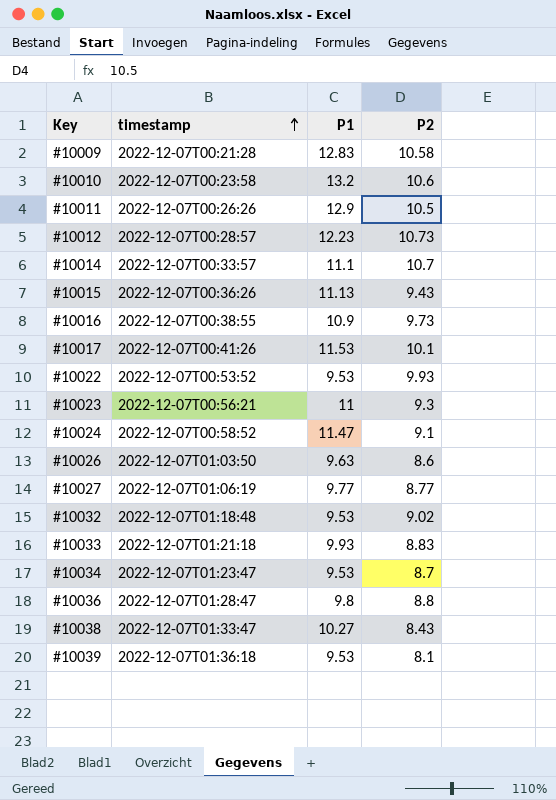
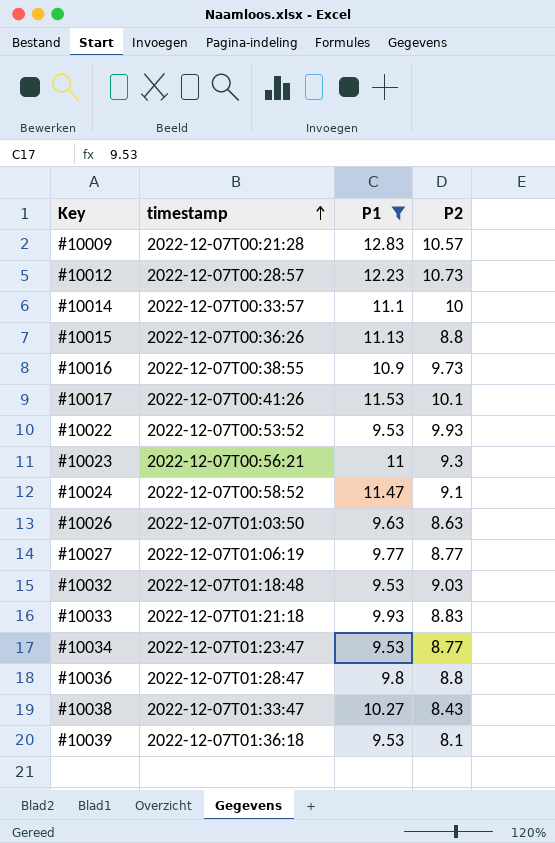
filter: none -> P1 <= 12.83
#10009 | P2: 10.58 -> 10.57
#10014 | P2: 10.7 -> 10
#10015 | P2: 9.43 -> 8.8
#10026 | P2: 8.6 -> 8.63
#10032 | P2: 9.02 -> 9.03
#10034 | P2: 8.7 -> 8.77

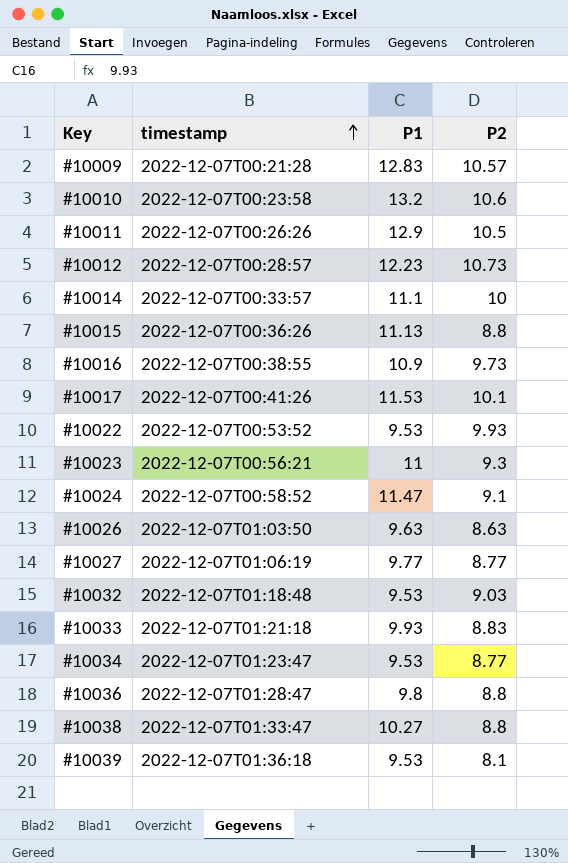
filter: P1 <= 12.83 -> none
#10038 | P2: 8.43 -> 8.8

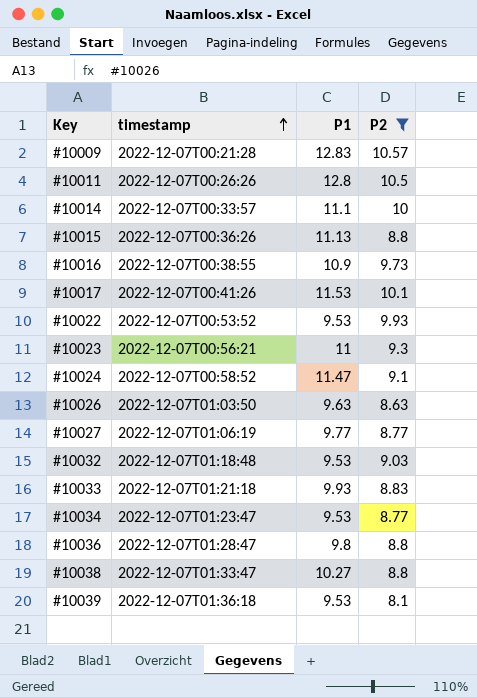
filter: none -> P2 <= 10.57
#10011 | P1: 12.9 -> 12.8

